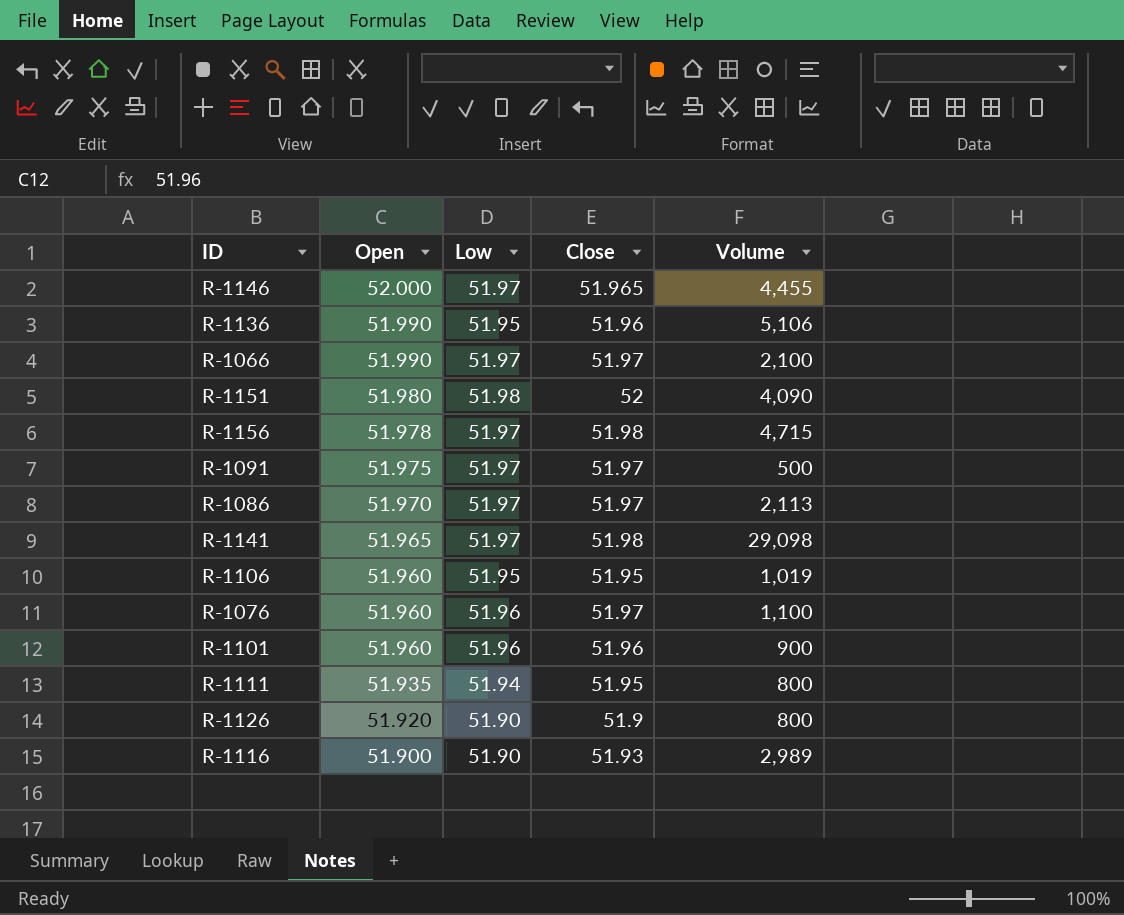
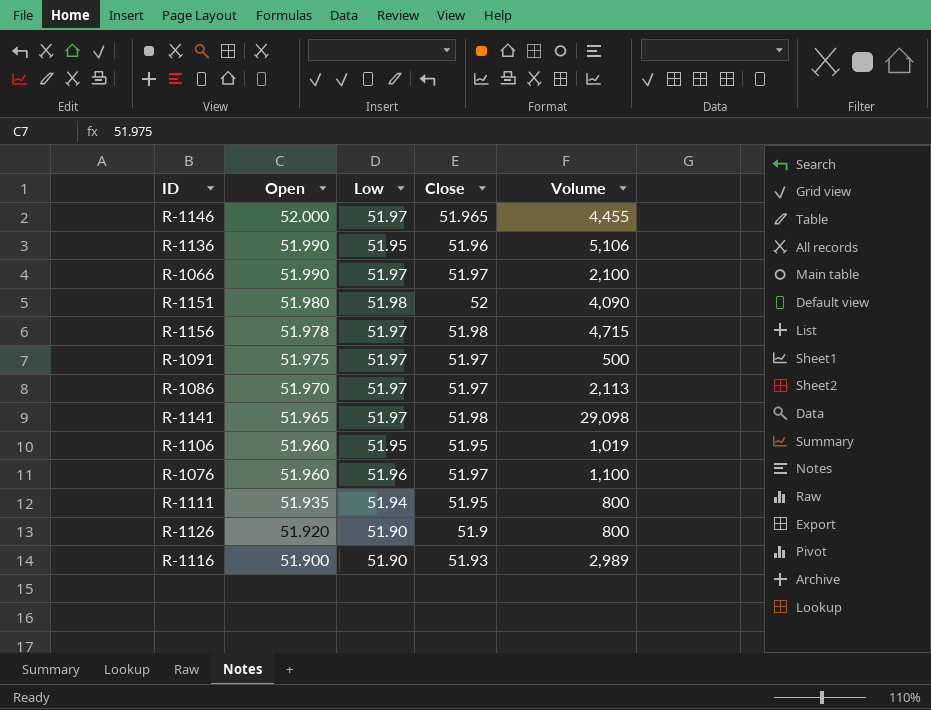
row R-1101: 51.960 | 51.96 | 51.96 | 900 -> none

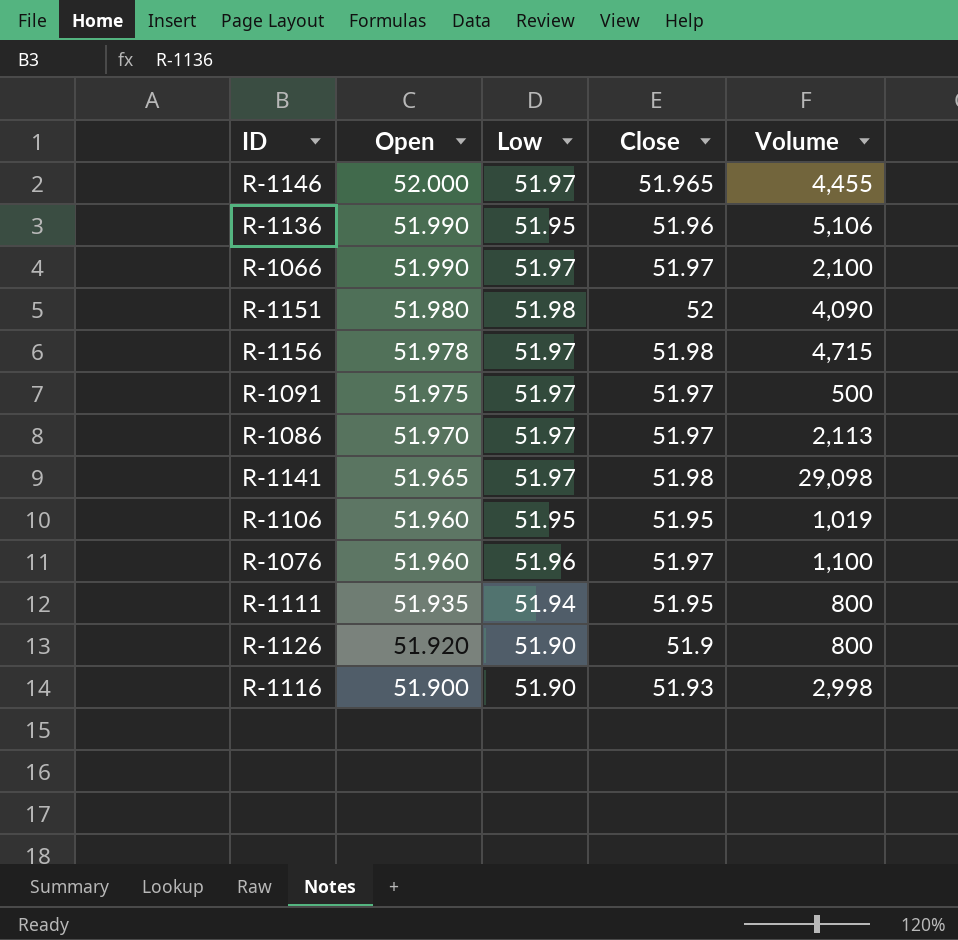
R-1116 | Volume: 2,989 -> 2,998

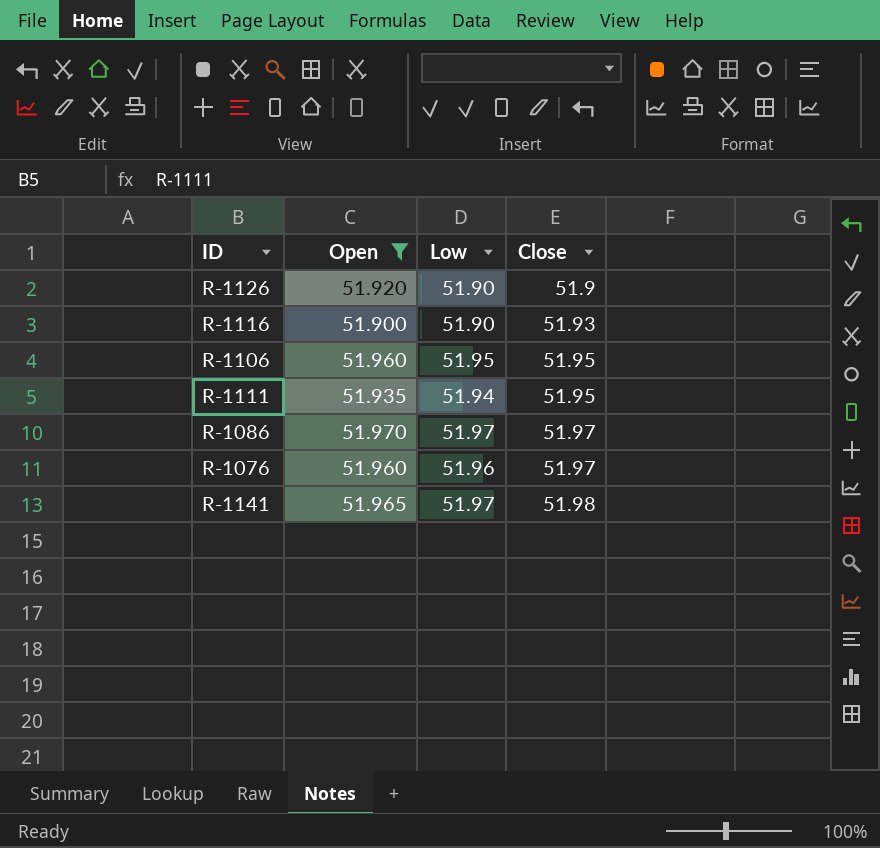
filter: none -> Open <= 51.970
row order: Open descending -> Close ascending
column Volume | position: 5 -> none

